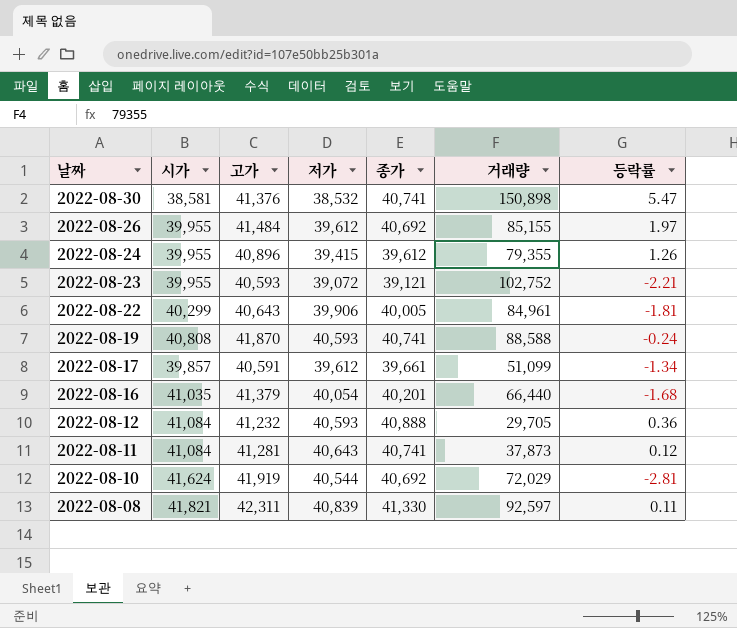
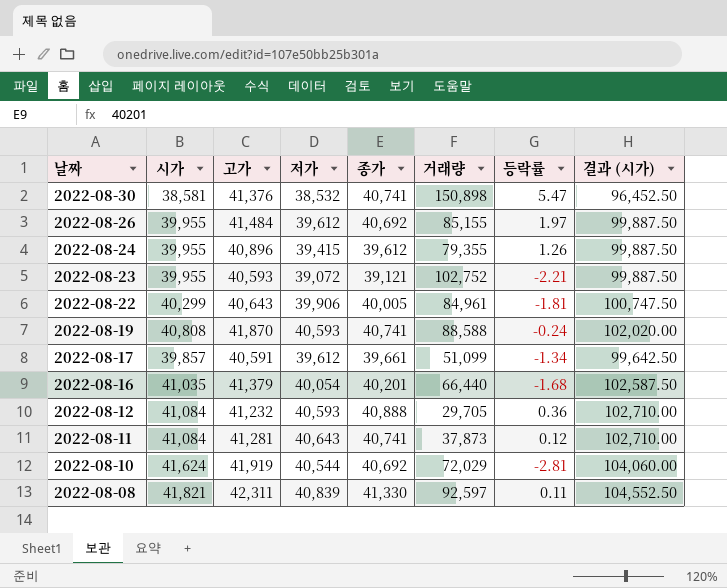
column 결과 (시가) | formula: none -> [시가] * 2.5

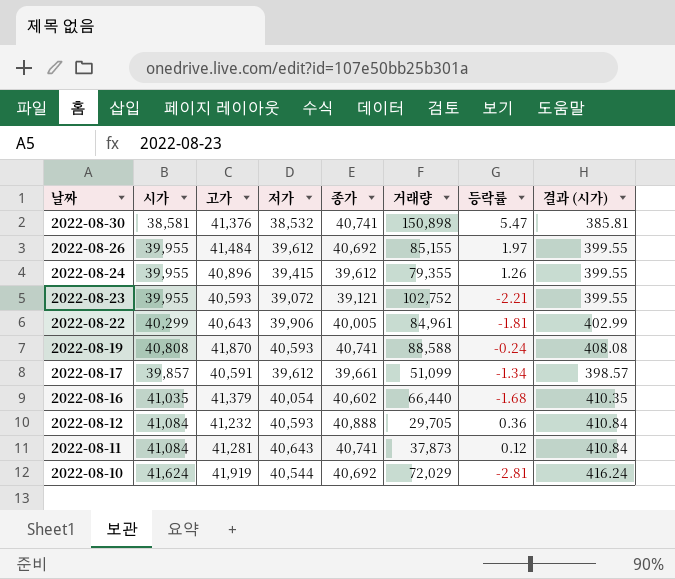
column 결과 (시가) | formula: [시가] * 2.5 -> [시가] * 0.01
row 2022-08-08: 41,821 | 42,311 | 40,839 | 41,330 | 92,597 | 0.11 | 104,552.50 -> none
2022-08-16 | 종가: 40,201 -> 40,602

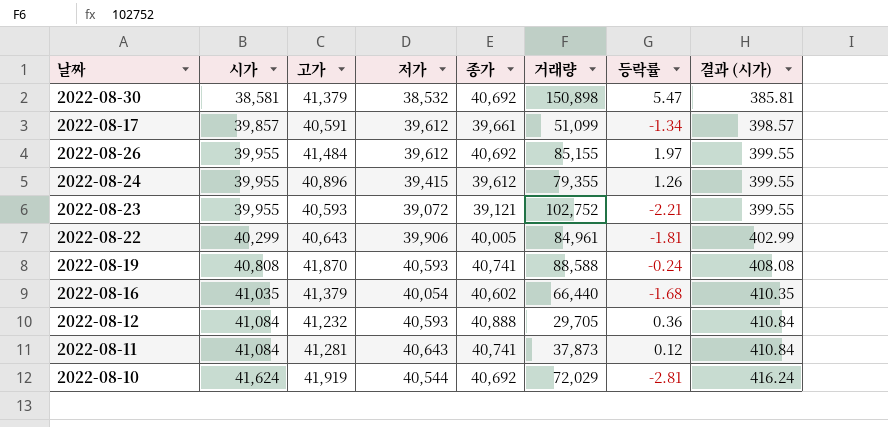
row order: 날짜 descending -> 시가 ascending
2022-08-30 | 고가: 41,376 -> 41,379
2022-08-30 | 종가: 40,741 -> 40,692

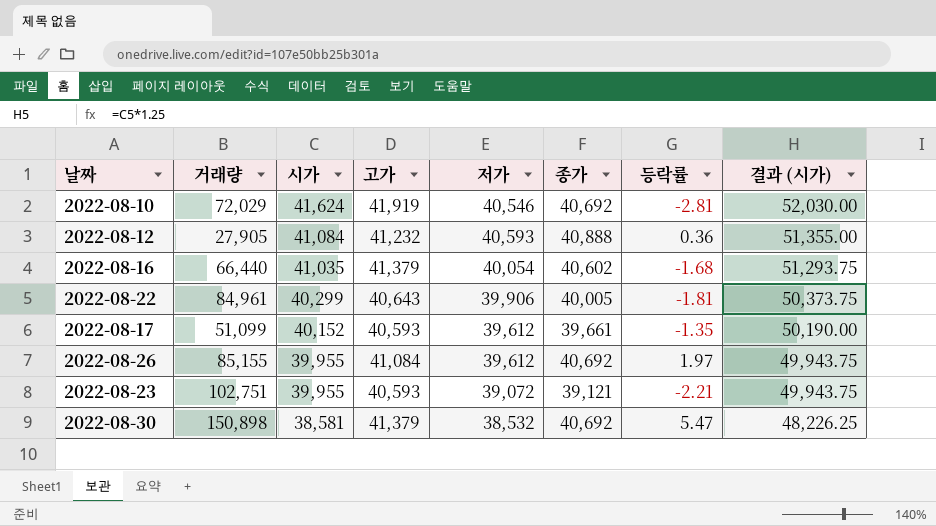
row order: 시가 ascending -> 시가 descending
column 거래량 | position: 6 -> 2
column 결과 (시가) | formula: [시가] * 0.01 -> [시가] * 1.25
row 2022-08-24: 39,955 | 40,896 | 39,415 | 39,612 | 79,355 | 1.26 | 399.55 -> none
row 2022-08-19: 40,808 | 41,870 | 40,593 | 40,741 | 88,588 | -0.24 | 408.08 -> none
row 2022-08-11: 41,084 | 41,281 | 40,643 | 40,741 | 37,873 | 0.12 | 410.84 -> none
2022-08-10 | 저가: 40,544 -> 40,546
2022-08-12 | 거래량: 29,705 -> 27,905
2022-08-17 | 시가: 39,857 -> 40,152
2022-08-17 | 고가: 40,591 -> 40,593
2022-08-17 | 등락률: -1.34 -> -1.35
2022-08-26 | 고가: 41,484 -> 41,084
2022-08-23 | 거래량: 102,752 -> 102,751

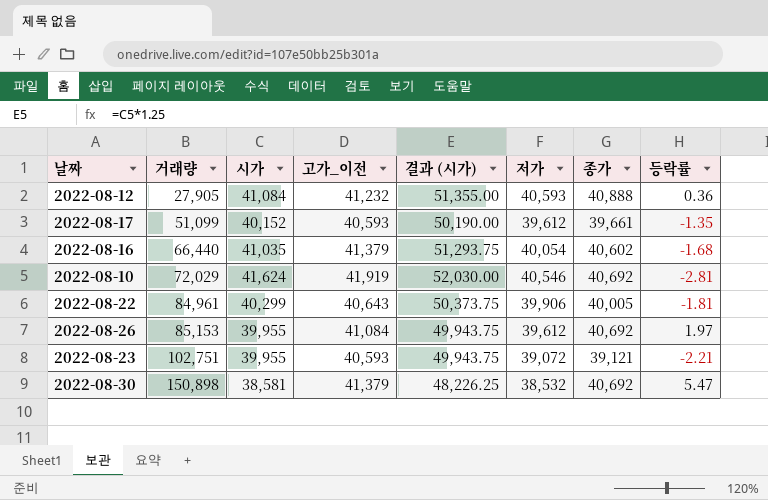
row order: 시가 descending -> 거래량 ascending
column name: 고가 -> 고가_이전
column 결과 (시가) | position: 8 -> 5
2022-08-26 | 거래량: 85,155 -> 85,153

